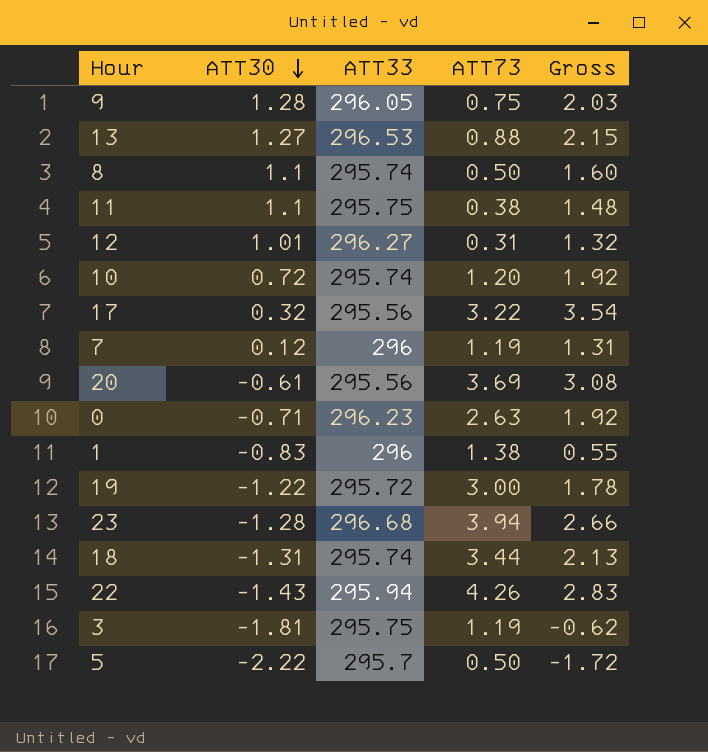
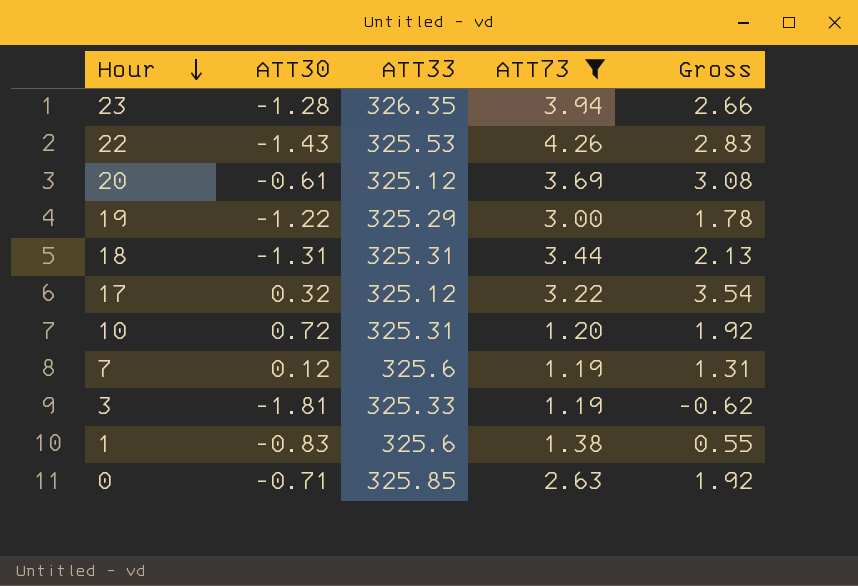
filter: none -> ATT73 >= 1.19
row order: ATT30 descending -> Hour descending
23 | ATT33: 296.68 -> 326.35
22 | ATT33: 295.94 -> 325.53
20 | ATT33: 295.56 -> 325.12
19 | ATT33: 295.72 -> 325.29
18 | ATT33: 295.74 -> 325.31
17 | ATT33: 295.56 -> 325.12
10 | ATT33: 295.74 -> 325.31
7 | ATT33: 296 -> 325.6
3 | ATT33: 295.75 -> 325.33
1 | ATT33: 296 -> 325.6
0 | ATT33: 296.23 -> 325.85

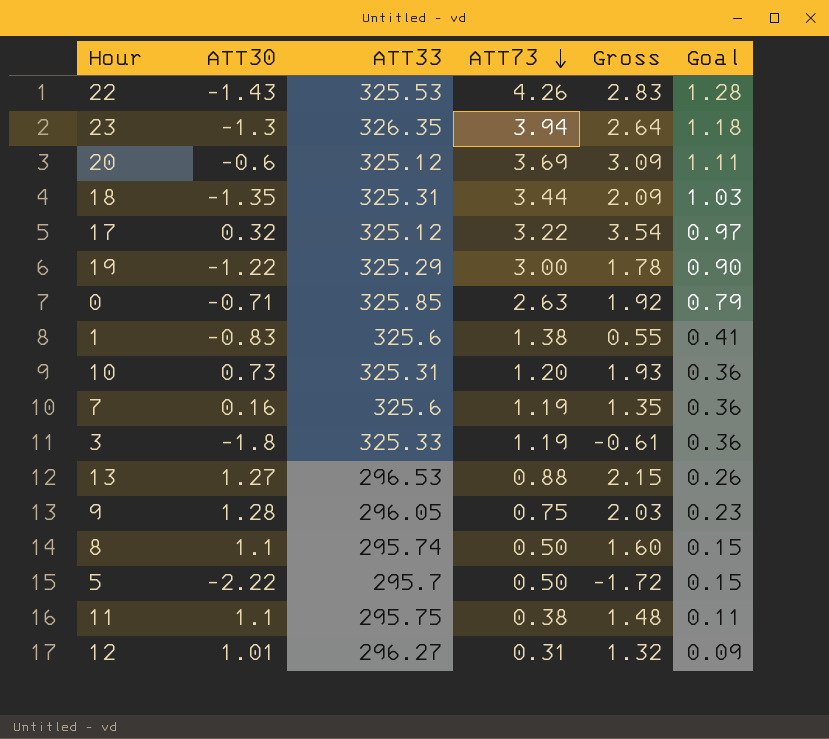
filter: ATT73 >= 1.19 -> none
row order: Hour descending -> ATT73 descending
column Goal | formula: none -> [ATT73] * 0.3
23 | ATT30: -1.28 -> -1.3
23 | Gross: 2.66 -> 2.64
20 | ATT30: -0.61 -> -0.6
20 | Gross: 3.08 -> 3.09
18 | ATT30: -1.31 -> -1.35
18 | Gross: 2.13 -> 2.09
10 | ATT30: 0.72 -> 0.73
10 | Gross: 1.92 -> 1.93
7 | ATT30: 0.12 -> 0.16
7 | Gross: 1.31 -> 1.35
3 | ATT30: -1.81 -> -1.8
3 | Gross: -0.62 -> -0.61

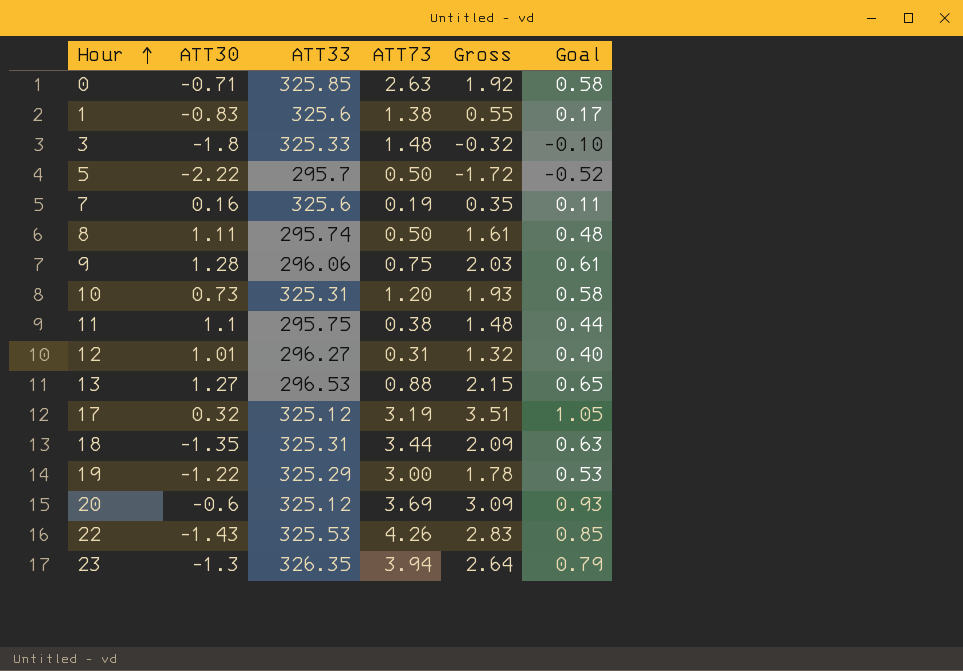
row order: ATT73 descending -> Hour ascending
column Goal | formula: [ATT73] * 0.3 -> [Gross] * 0.3
3 | ATT73: 1.19 -> 1.48
3 | Gross: -0.61 -> -0.32
7 | ATT73: 1.19 -> 0.19
7 | Gross: 1.35 -> 0.35
8 | ATT30: 1.1 -> 1.11
8 | Gross: 1.60 -> 1.61
9 | ATT33: 296.05 -> 296.06
17 | ATT73: 3.22 -> 3.19
17 | Gross: 3.54 -> 3.51

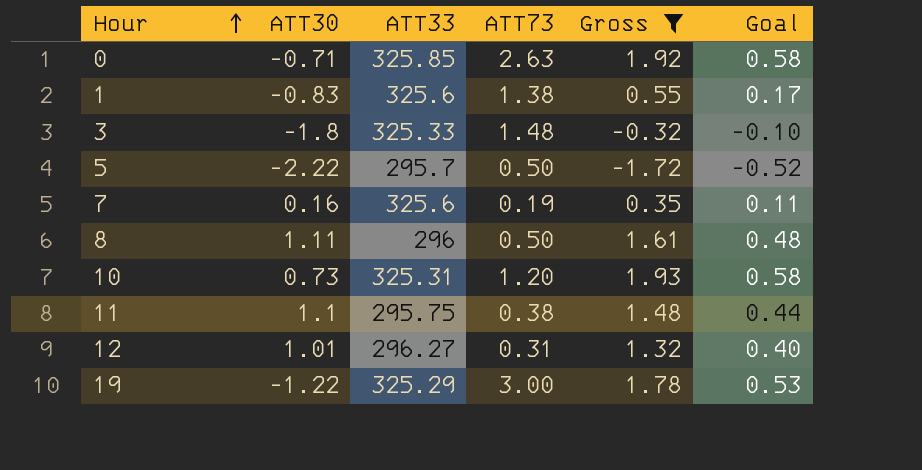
filter: none -> Gross <= 1.93
8 | ATT33: 295.74 -> 296

